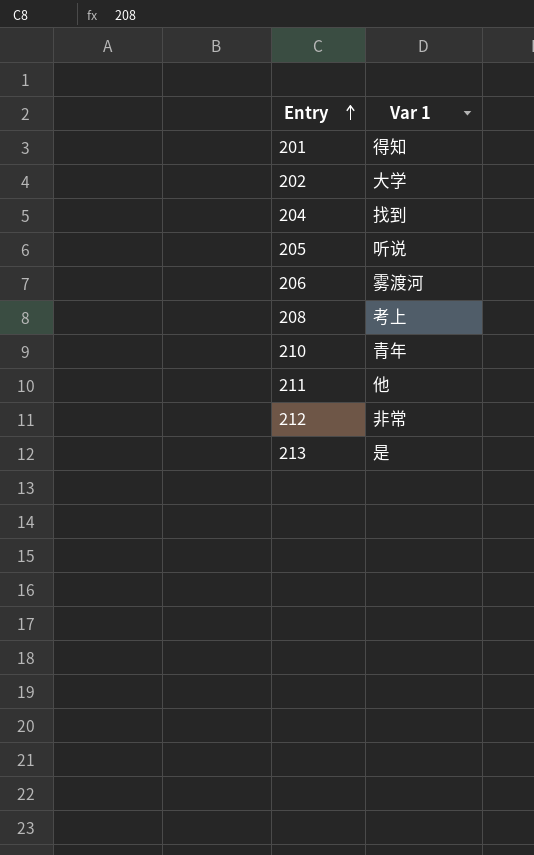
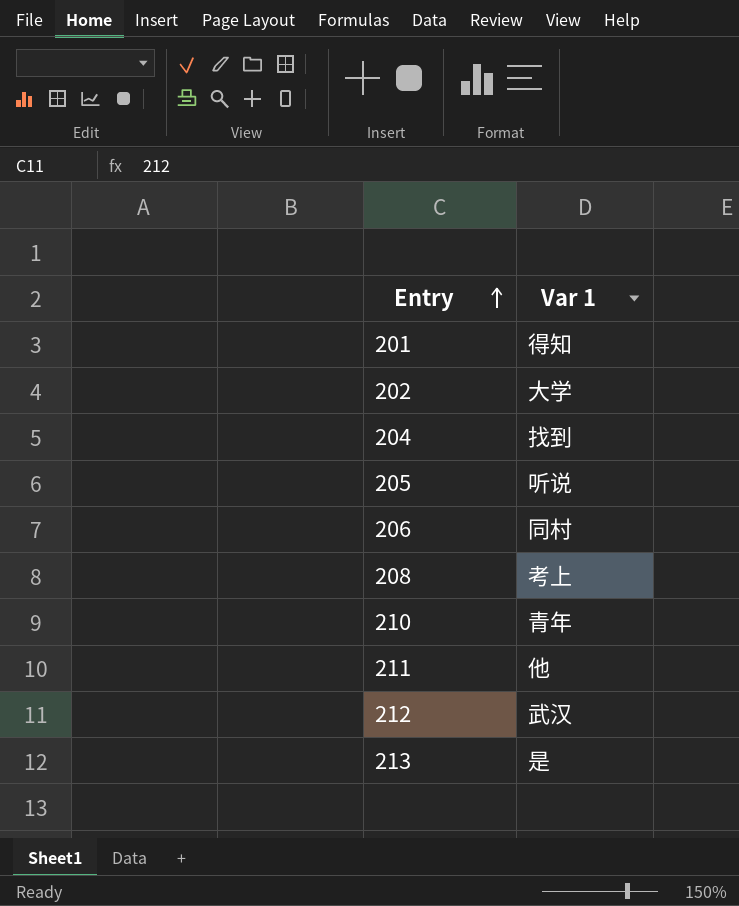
206 | Var 1: 雾渡河 -> 同村
212 | Var 1: 非常 -> 武汉

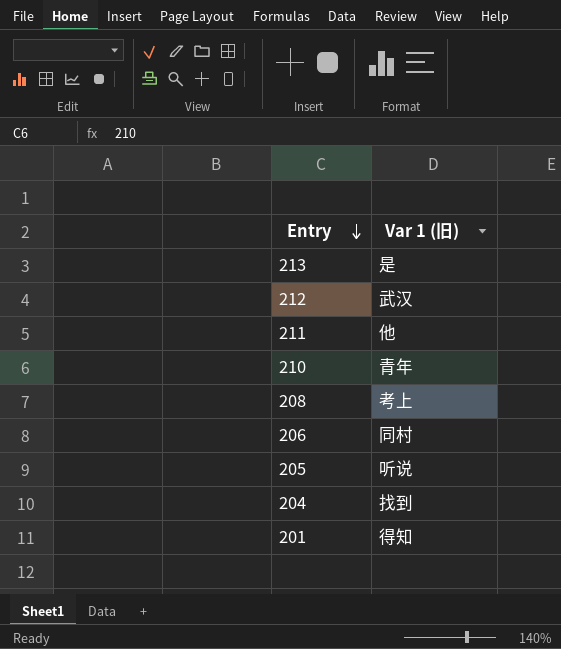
row order: Entry ascending -> Entry descending
column name: Var 1 -> Var 1 (旧)
row 202: 大学 -> none

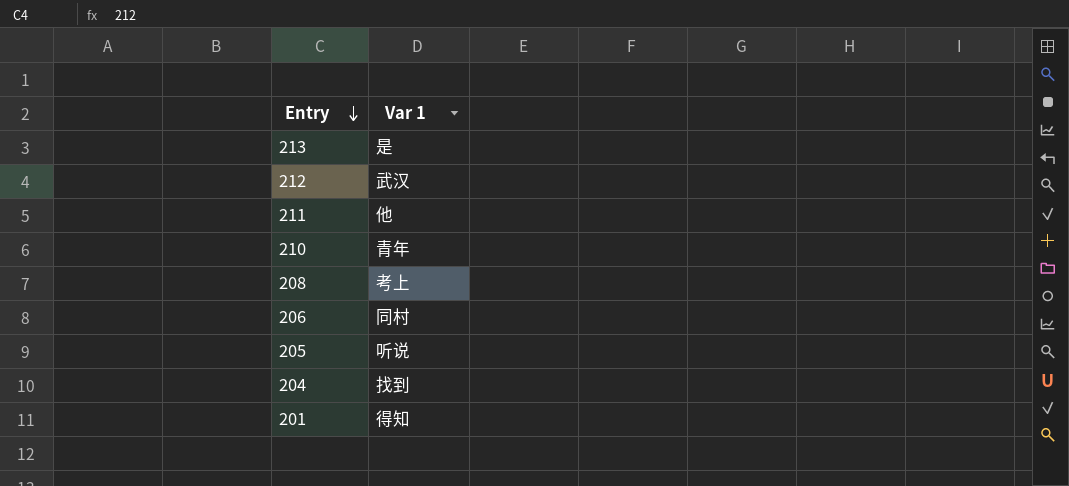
column name: Var 1 (旧) -> Var 1

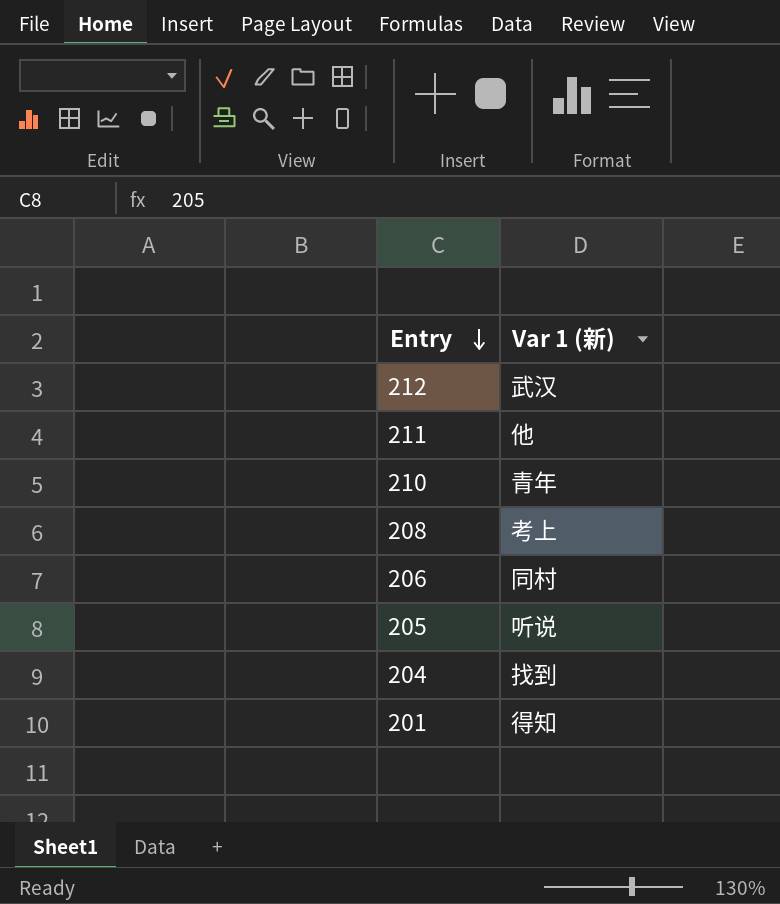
column name: Var 1 -> Var 1 (新)
row 213: 是 -> none

